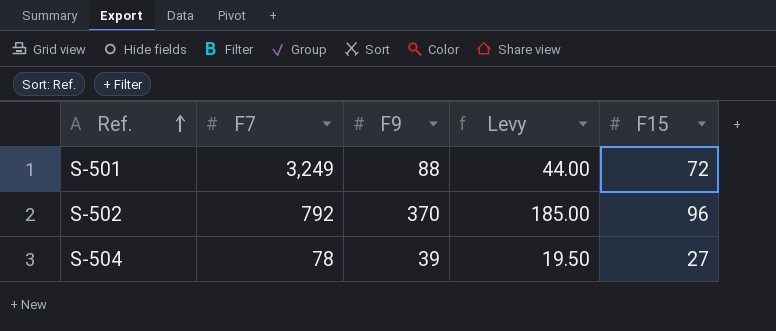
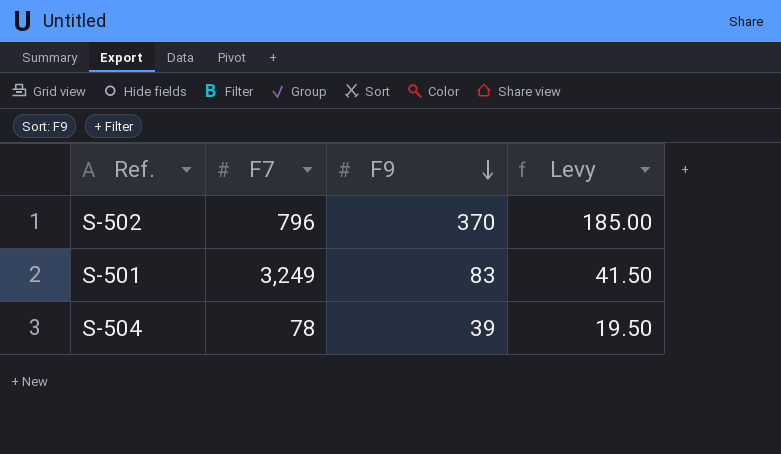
row order: Ref. ascending -> F9 descending
column F15 | position: 5 -> none
S-502 | F7: 792 -> 796
S-501 | F9: 88 -> 83
S-501 | Levy: 44.00 -> 41.50

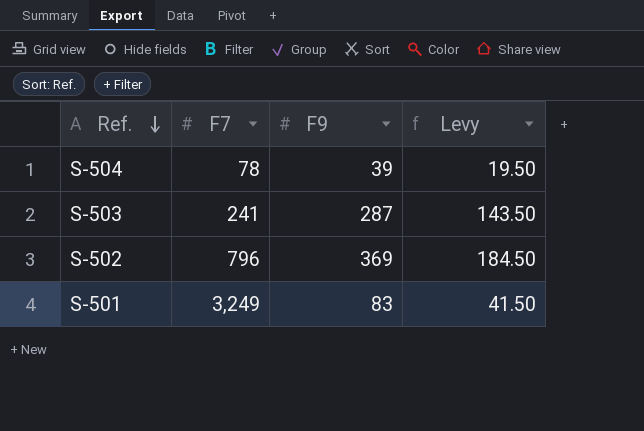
row order: F9 descending -> Ref. descending
row S-503: none -> 241 | 287 | 143.50
S-502 | F9: 370 -> 369
S-502 | Levy: 185.00 -> 184.50

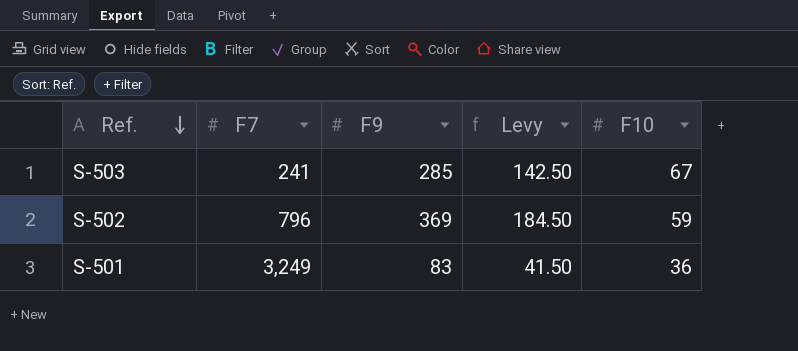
column F10 | position: none -> 5
row S-504: 78 | 39 | 19.50 -> none
S-503 | F9: 287 -> 285
S-503 | Levy: 143.50 -> 142.50

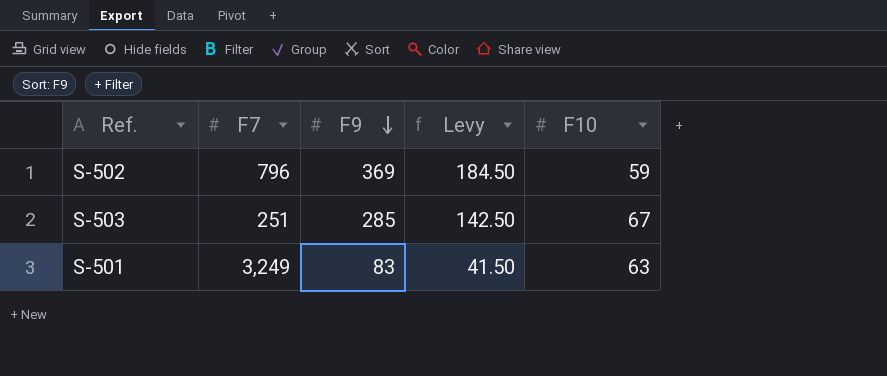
row order: Ref. descending -> F9 descending
S-503 | F7: 241 -> 251
S-501 | F10: 36 -> 63

